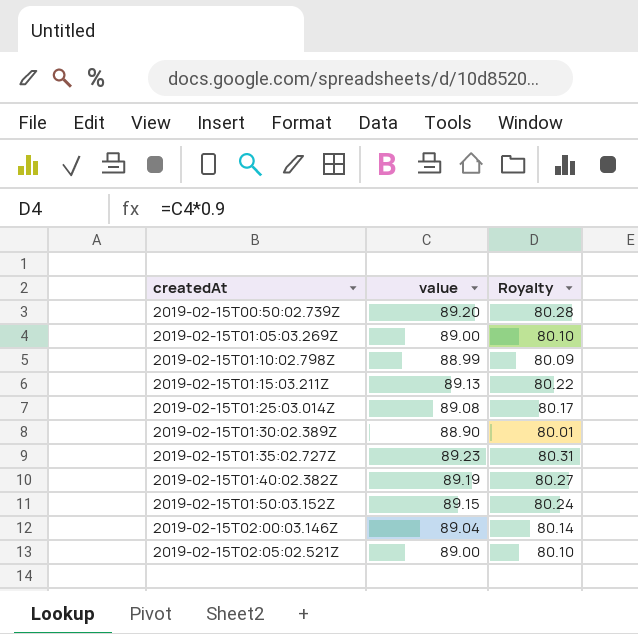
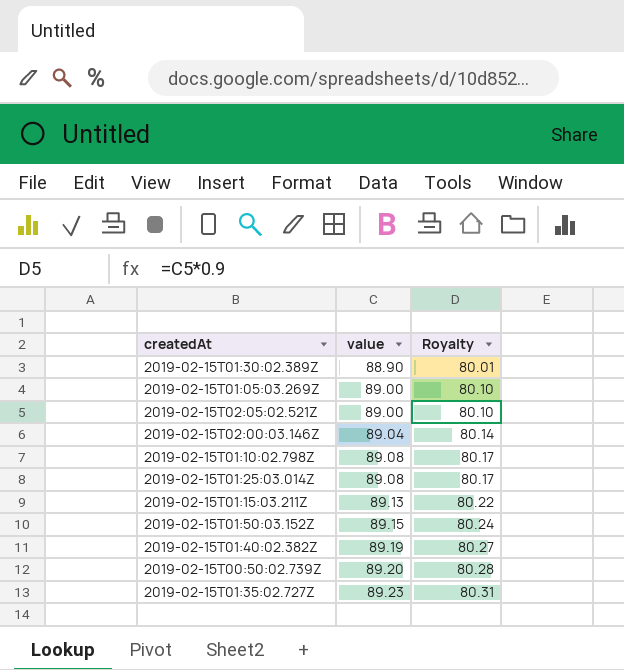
row order: createdAt ascending -> value ascending
2019-02-15T01:10:02.798Z | value: 88.99 -> 89.08
2019-02-15T01:10:02.798Z | Royalty: 80.09 -> 80.17

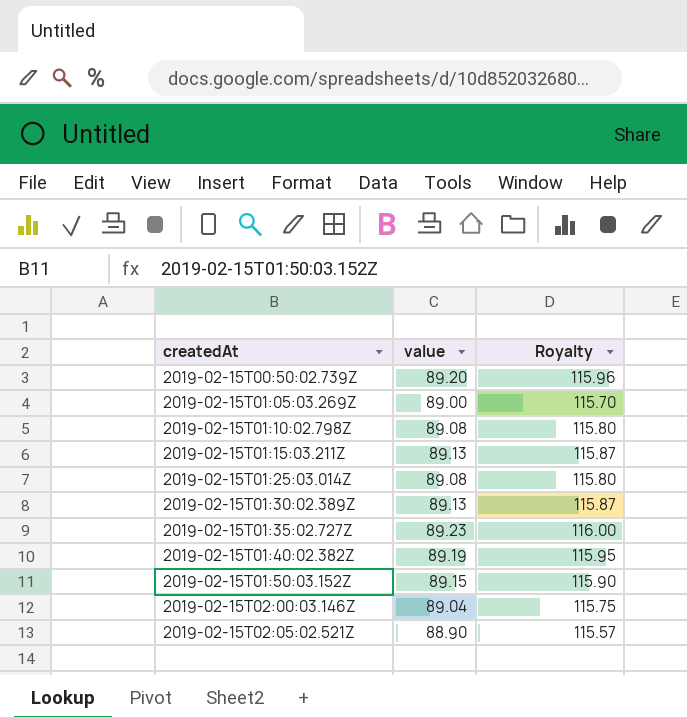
row order: value ascending -> createdAt ascending
column Royalty | formula: [value] * 0.9 -> [value] * 1.3
2019-02-15T01:30:02.389Z | value: 88.90 -> 89.13
2019-02-15T02:05:02.521Z | value: 89.00 -> 88.90

